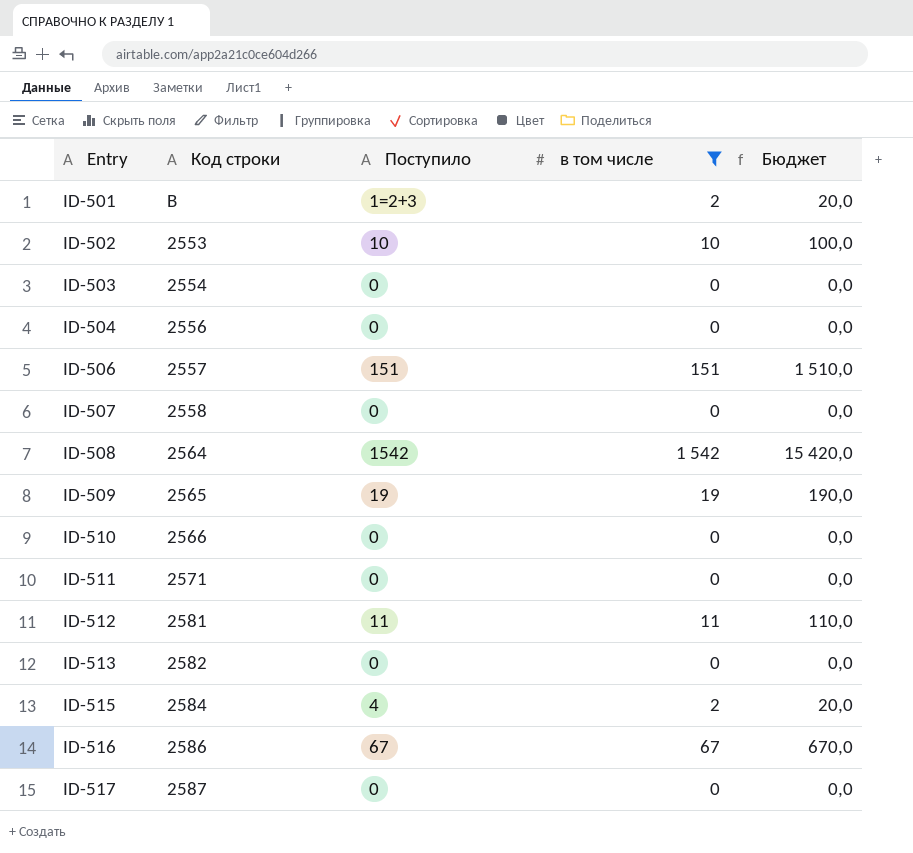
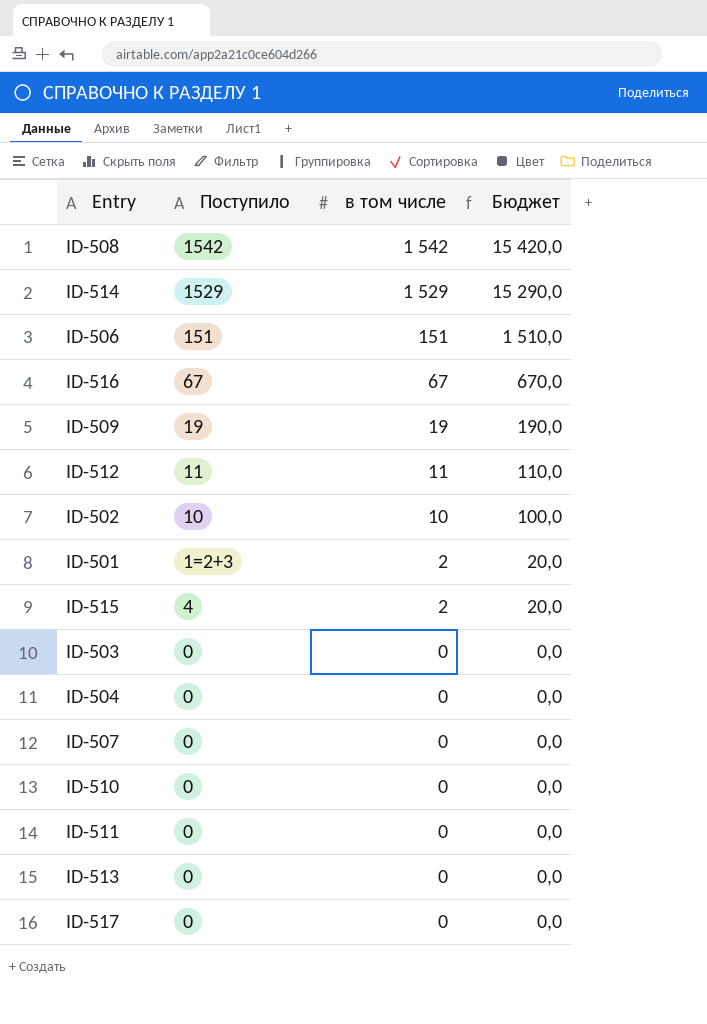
filter: в том числе != 1 529 -> none
row order: Entry ascending -> в том числе descending
column Код строки | position: 2 -> none

